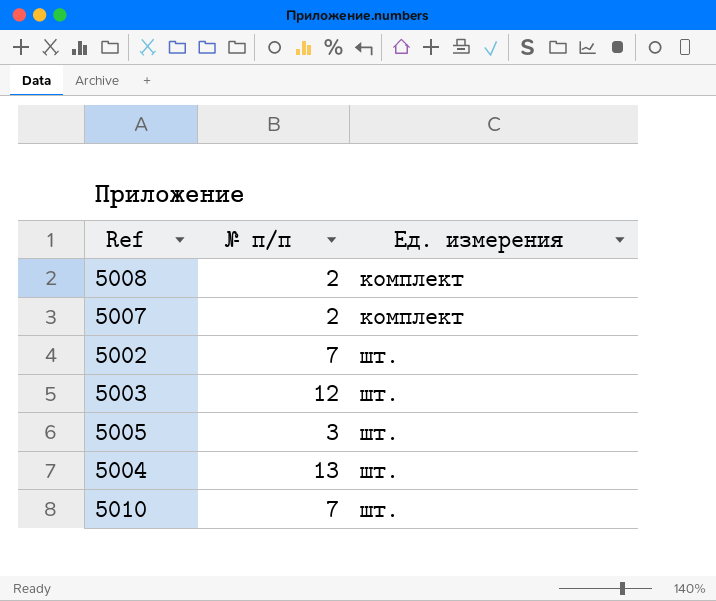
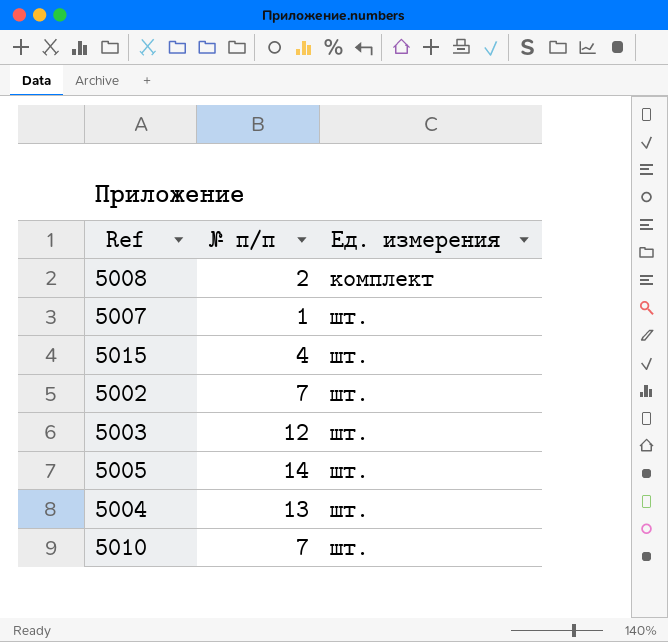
5007 | № п/п: 2 -> 1
5007 | Ед. измерения: комплект -> шт.
row 5015: none -> 4 | шт.
5005 | № п/п: 3 -> 14

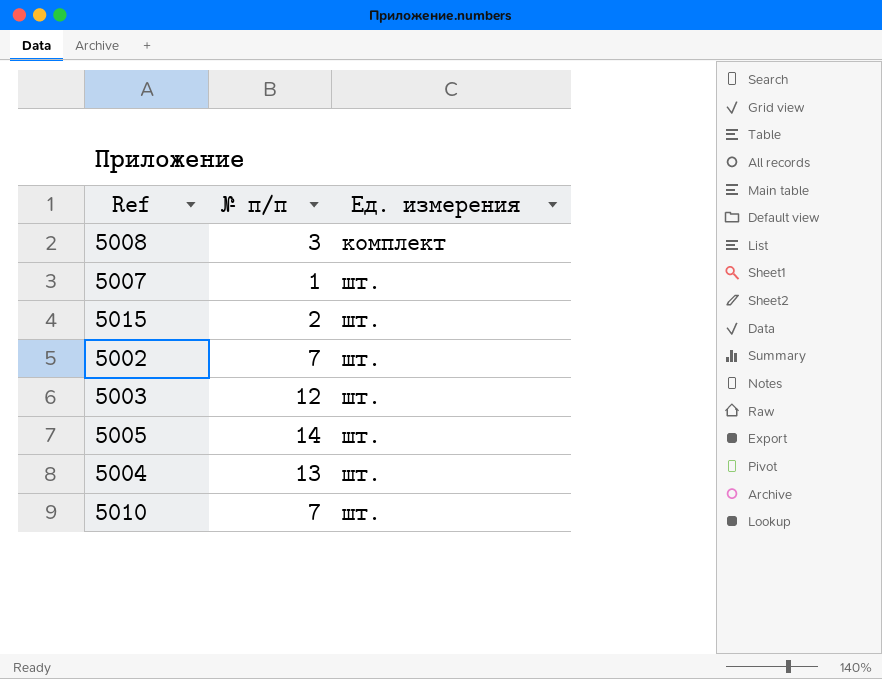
5008 | № п/п: 2 -> 3
5015 | № п/п: 4 -> 2

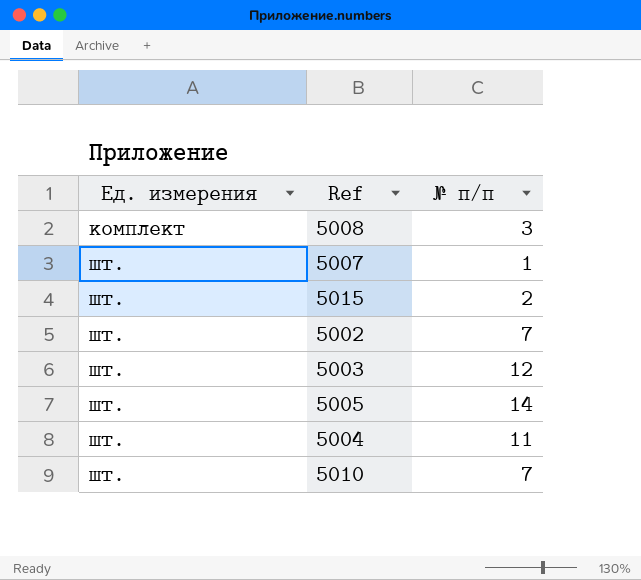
column Ед. измерения | position: 3 -> 1
5004 | № п/п: 13 -> 11

